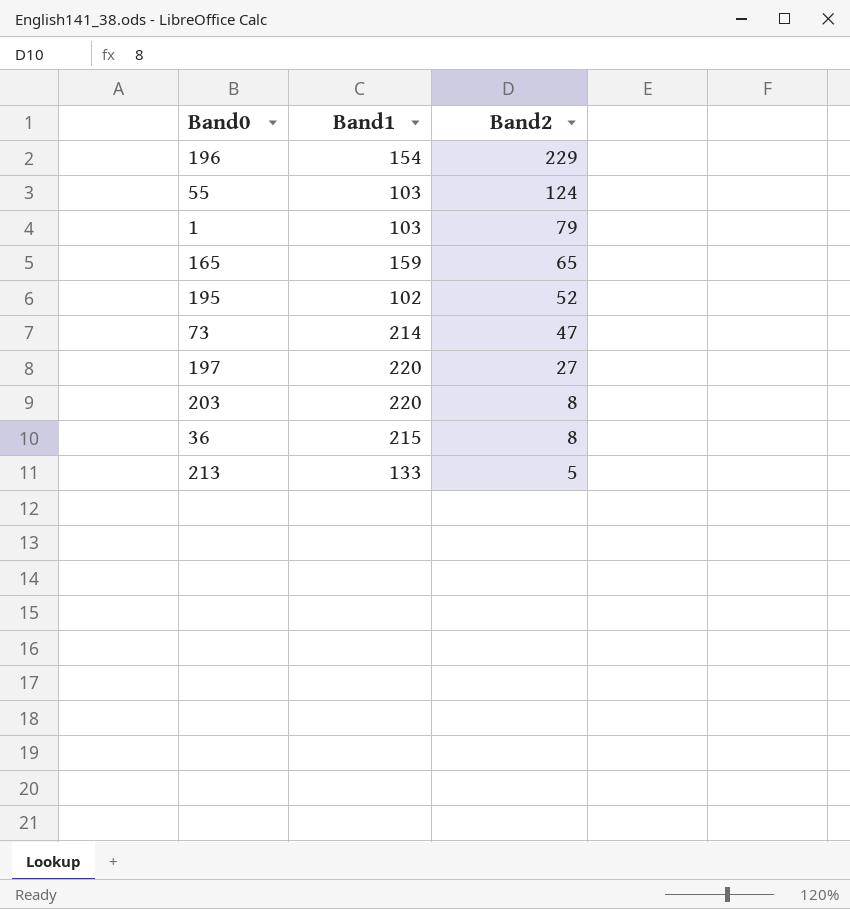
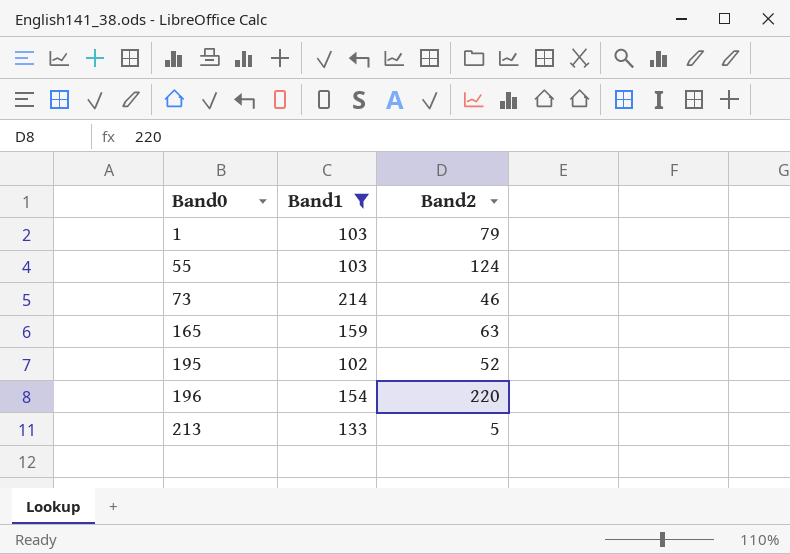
filter: none -> Band1 <= 214
row order: Band2 descending -> Band0 ascending
73 | Band2: 47 -> 46
165 | Band2: 65 -> 63
196 | Band2: 229 -> 220

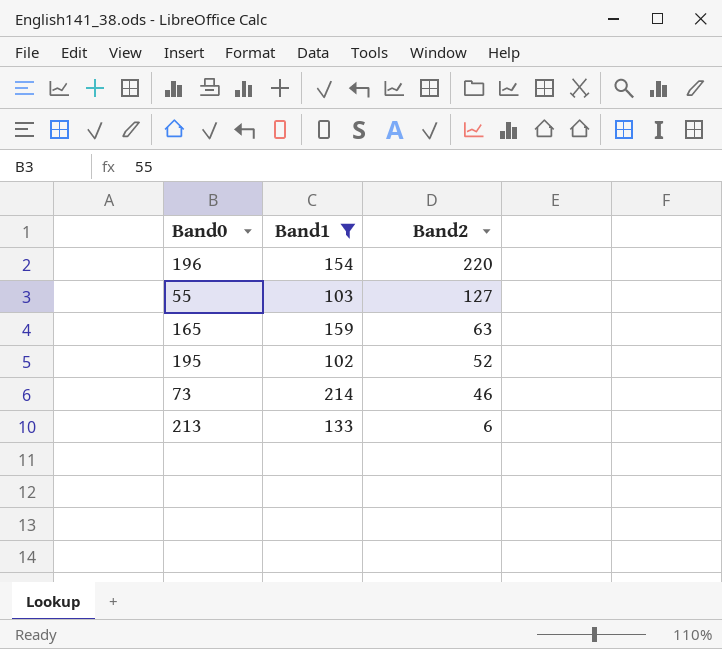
row order: Band0 ascending -> Band2 descending
row 1: 103 | 79 -> none
55 | Band2: 124 -> 127
213 | Band2: 5 -> 6

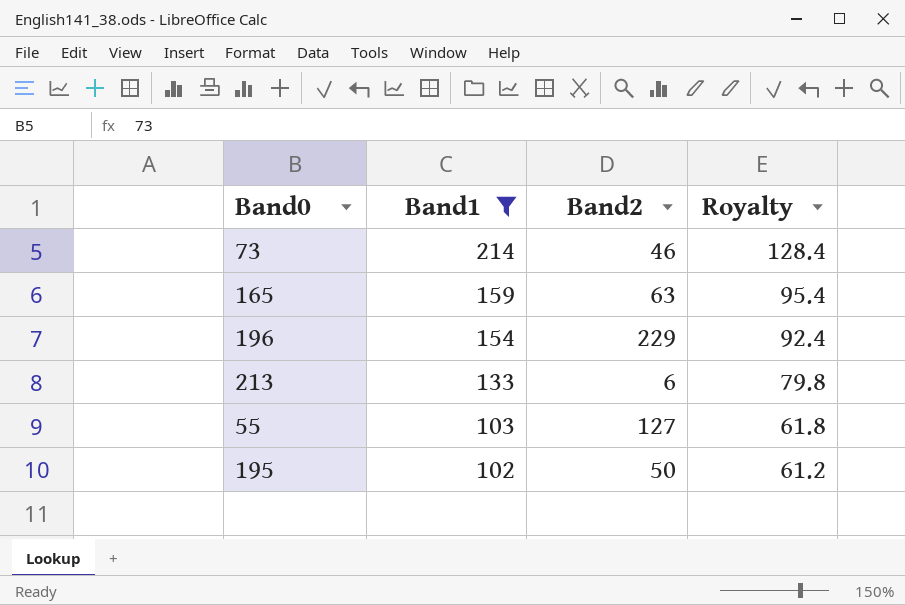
row order: Band2 descending -> Band1 descending
column Royalty | formula: none -> [Band1] * 0.6
196 | Band2: 220 -> 229
195 | Band2: 52 -> 50

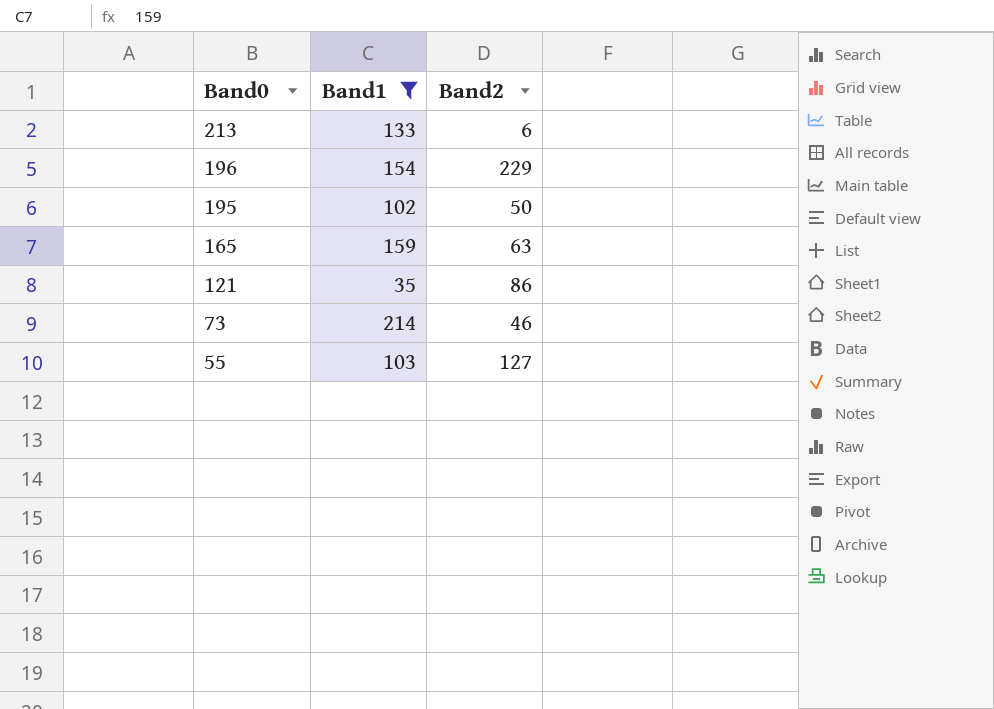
row order: Band1 descending -> Band0 descending
column Royalty | formula: [Band1] * 0.6 -> none
row 121: none -> 35 | 86

